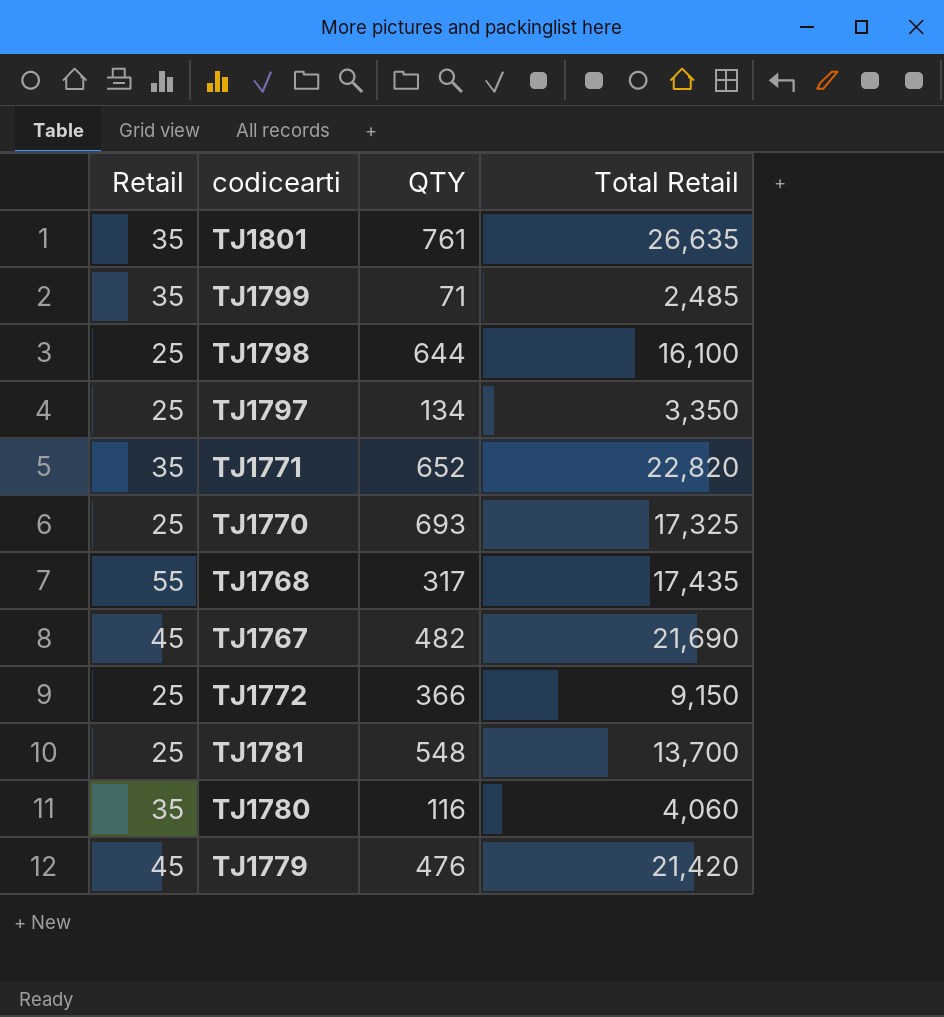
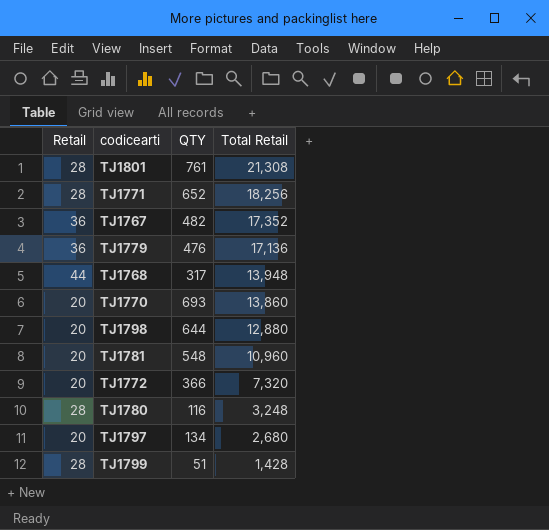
row order: none -> Total Retail descending
TJ1801 | Retail: 35 -> 28
TJ1801 | Total Retail: 26,635 -> 21,308
TJ1771 | Retail: 35 -> 28
TJ1771 | Total Retail: 22,820 -> 18,256
TJ1767 | Retail: 45 -> 36
TJ1767 | Total Retail: 21,690 -> 17,352
TJ1779 | Retail: 45 -> 36
TJ1779 | Total Retail: 21,420 -> 17,136
TJ1768 | Retail: 55 -> 44
TJ1768 | Total Retail: 17,435 -> 13,948
TJ1770 | Retail: 25 -> 20
TJ1770 | Total Retail: 17,325 -> 13,860
TJ1798 | Retail: 25 -> 20
TJ1798 | Total Retail: 16,100 -> 12,880
TJ1781 | Retail: 25 -> 20
TJ1781 | Total Retail: 13,700 -> 10,960
TJ1772 | Retail: 25 -> 20
TJ1772 | Total Retail: 9,150 -> 7,320
TJ1780 | Retail: 35 -> 28
TJ1780 | Total Retail: 4,060 -> 3,248
TJ1797 | Retail: 25 -> 20
TJ1797 | Total Retail: 3,350 -> 2,680
TJ1799 | Retail: 35 -> 28
TJ1799 | QTY: 71 -> 51
TJ1799 | Total Retail: 2,485 -> 1,428

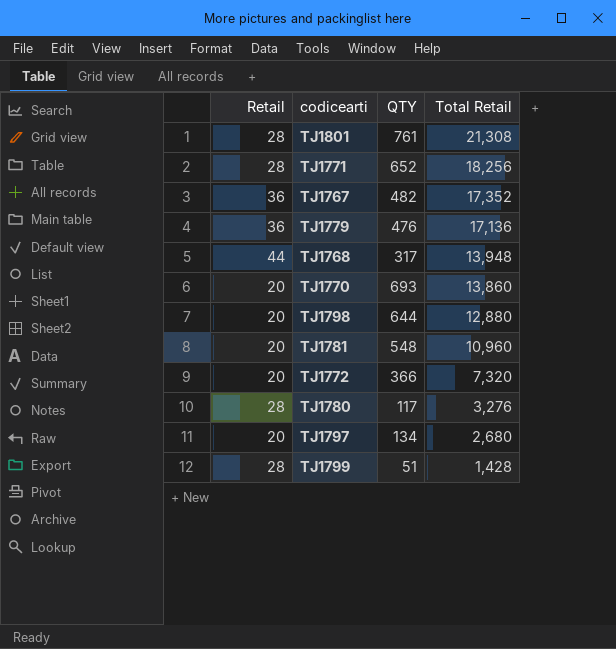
TJ1780 | QTY: 116 -> 117
TJ1780 | Total Retail: 3,248 -> 3,276

